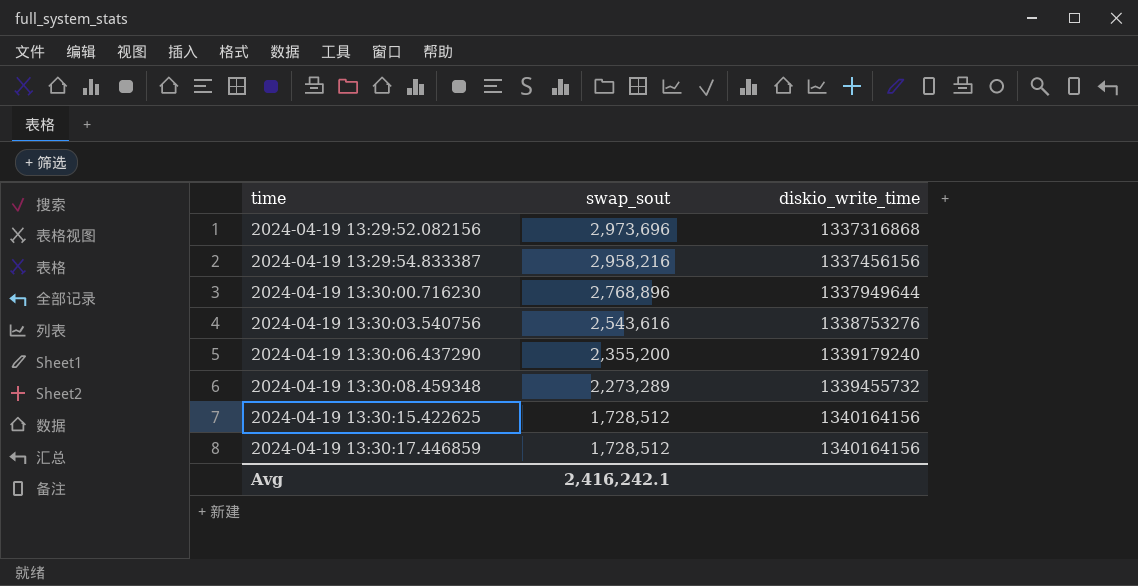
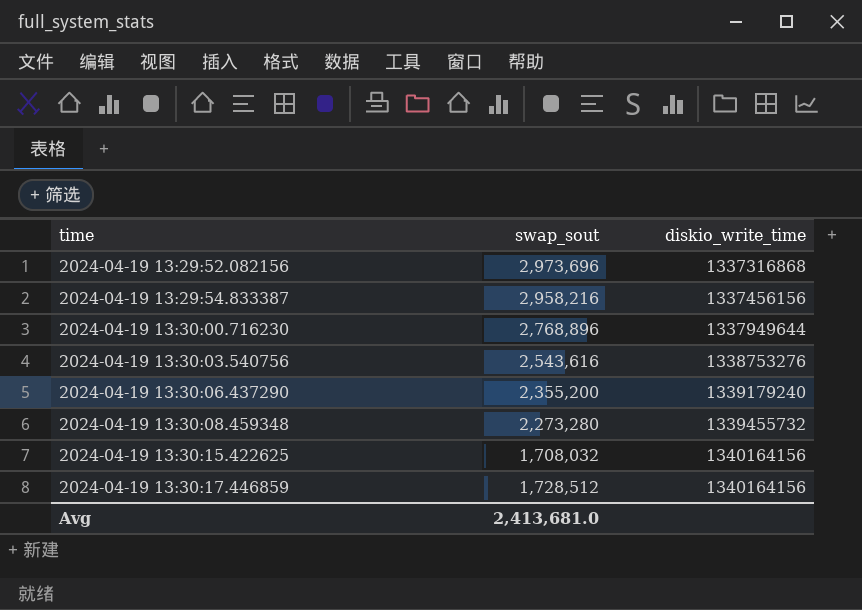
2024-04-19 13:30:08.459348 | swap_sout: 2,273,289 -> 2,273,280
2024-04-19 13:30:15.422625 | swap_sout: 1,728,512 -> 1,708,032
Avg | swap_sout: 2,416,242.1 -> 2,413,681.0

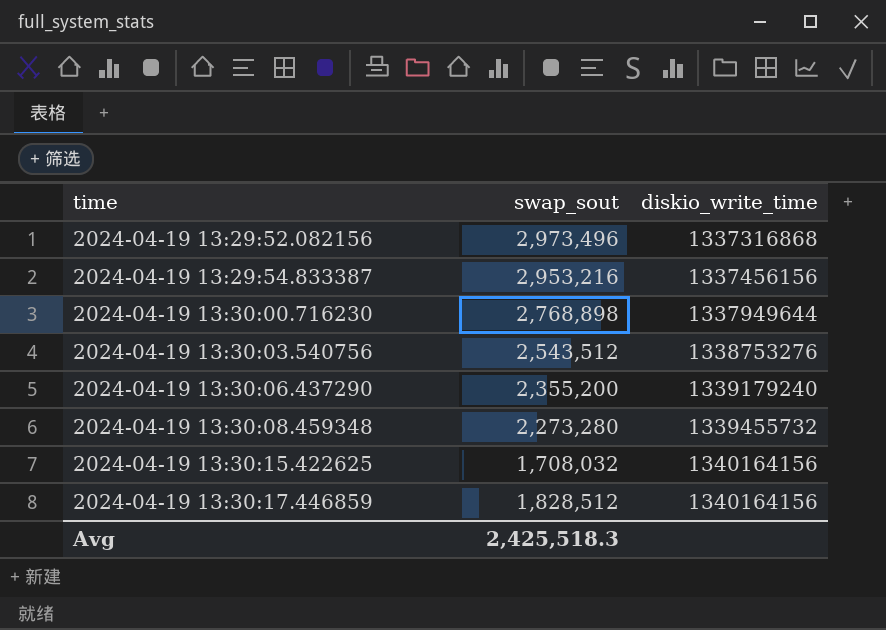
2024-04-19 13:29:52.082156 | swap_sout: 2,973,696 -> 2,973,496
2024-04-19 13:29:54.833387 | swap_sout: 2,958,216 -> 2,953,216
2024-04-19 13:30:00.716230 | swap_sout: 2,768,896 -> 2,768,898
2024-04-19 13:30:03.540756 | swap_sout: 2,543,616 -> 2,543,512
2024-04-19 13:30:17.446859 | swap_sout: 1,728,512 -> 1,828,512
Avg | swap_sout: 2,413,681.0 -> 2,425,518.3

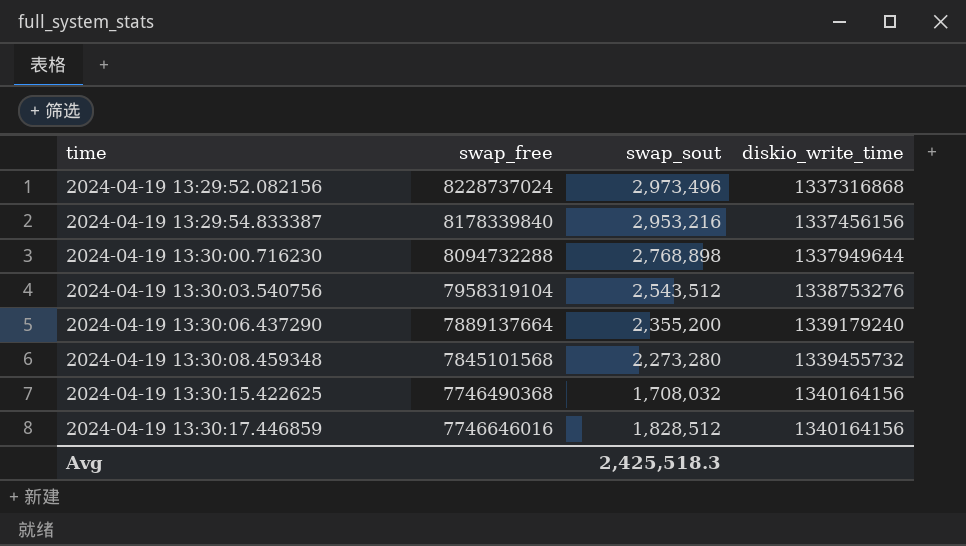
column swap_free | position: none -> 2

